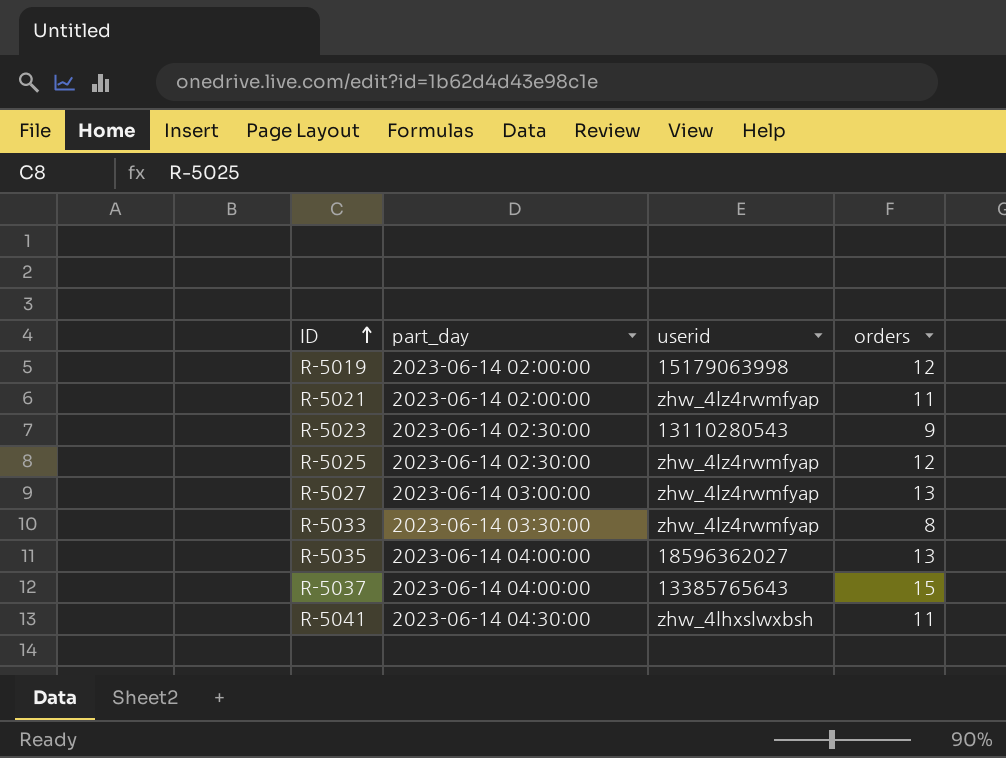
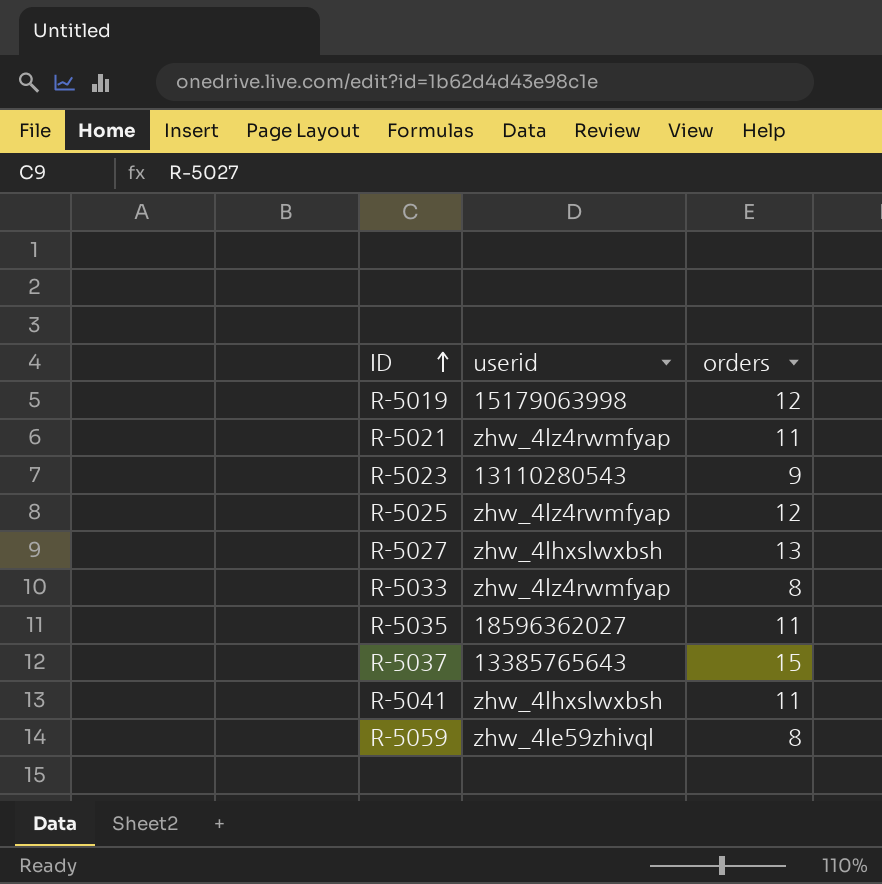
column part_day | position: 2 -> none
R-5027 | userid: zhw_4lz4rwmfyap -> zhw_4lhxslwxbsh
R-5035 | orders: 13 -> 11
row R-5059: none -> zhw_4le59zhivql | 8

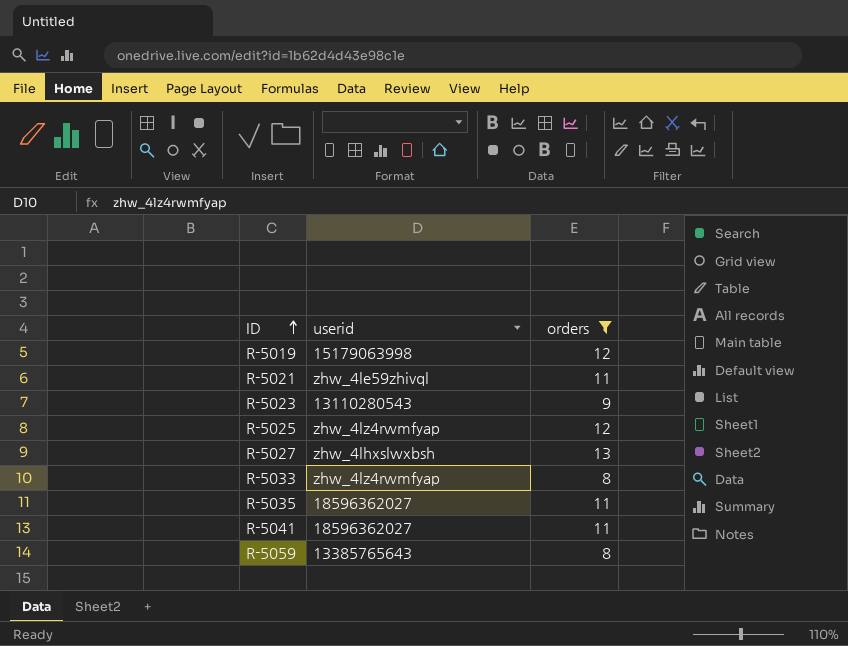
filter: none -> orders != 15
R-5021 | userid: zhw_4lz4rwmfyap -> zhw_4le59zhivql
R-5041 | userid: zhw_4lhxslwxbsh -> 18596362027
R-5059 | userid: zhw_4le59zhivql -> 13385765643

